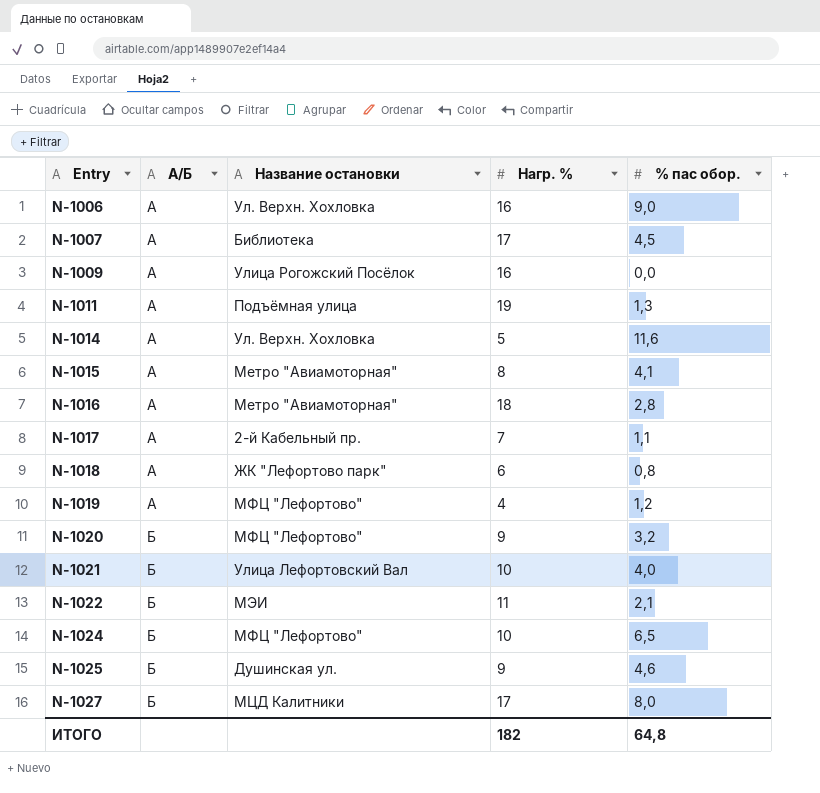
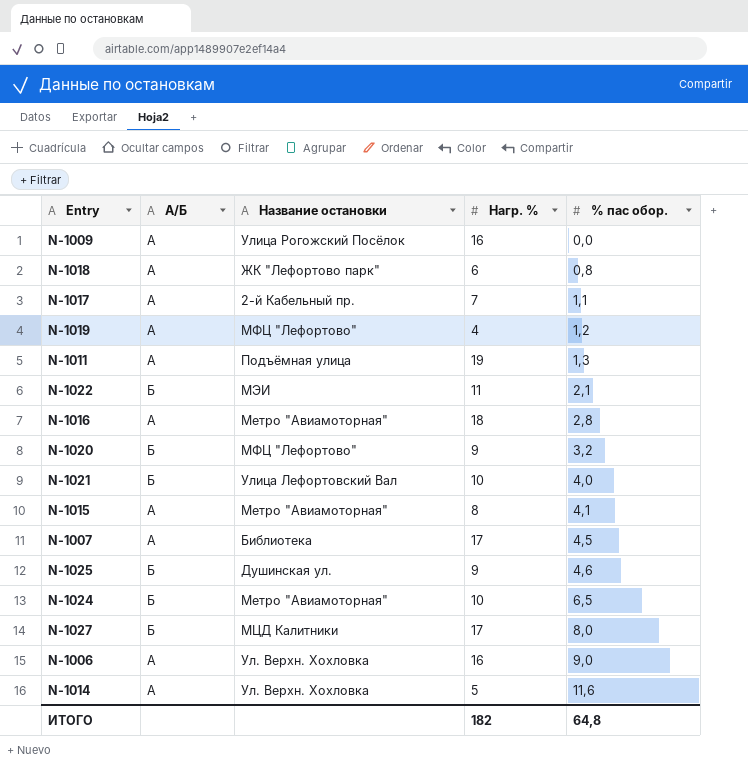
row order: Entry ascending -> % пас обор. ascending
N-1024 | Название остановки: МФЦ "Лефортово" -> Метро "Авиамоторная"

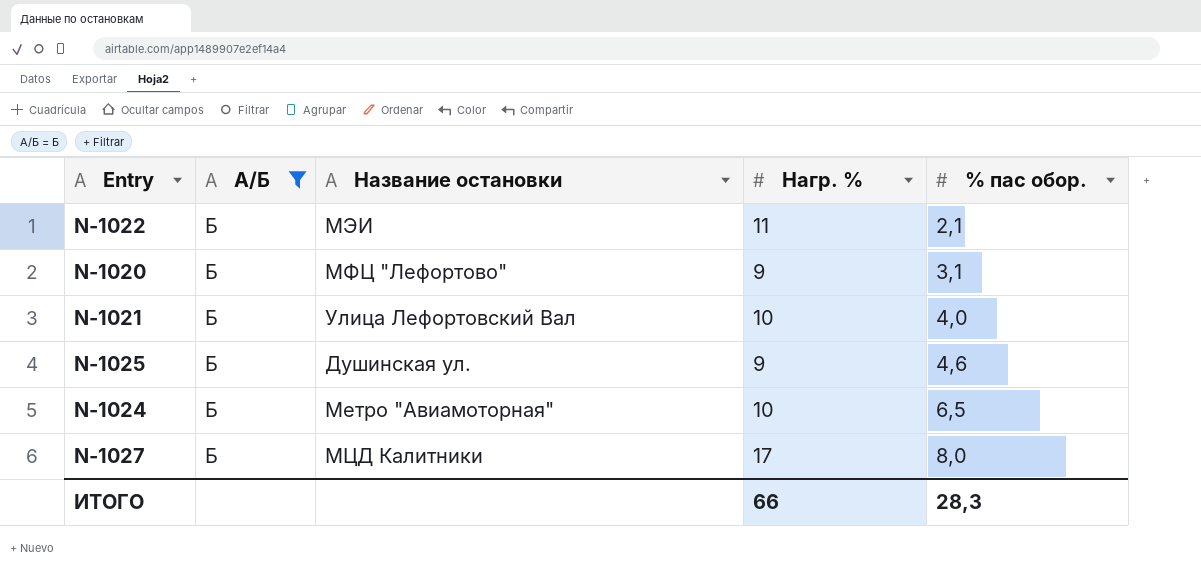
filter: none -> А/Б = Б
N-1020 | % пас обор.: 3,2 -> 3,1
ИТОГО | Нагр. %: 182 -> 66
ИТОГО | % пас обор.: 64,8 -> 28,3

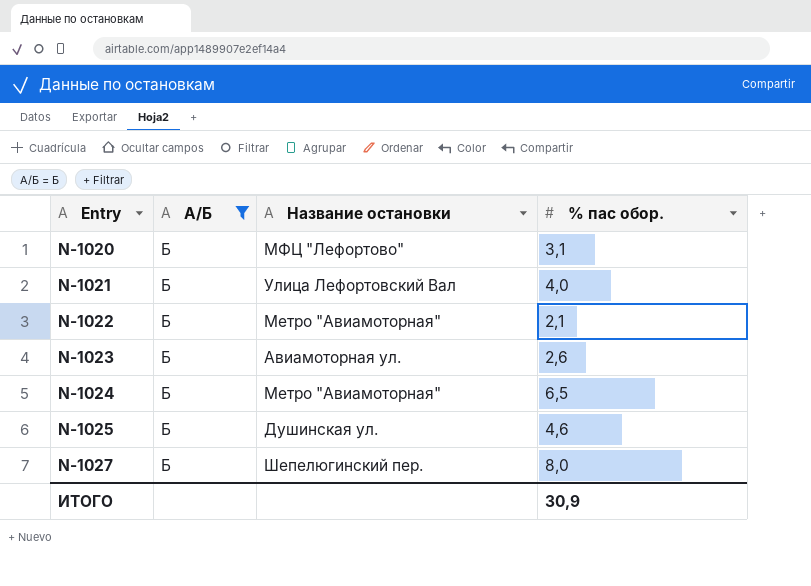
row order: % пас обор. ascending -> Entry ascending
column Нагр. % | position: 4 -> none
N-1022 | Название остановки: МЭИ -> Метро "Авиамоторная"
row N-1023: none -> Б | Авиамоторная ул. | 2,6
N-1027 | Название остановки: МЦД Калитники -> Шепелюгинский пер.
ИТОГО | % пас обор.: 28,3 -> 30,9

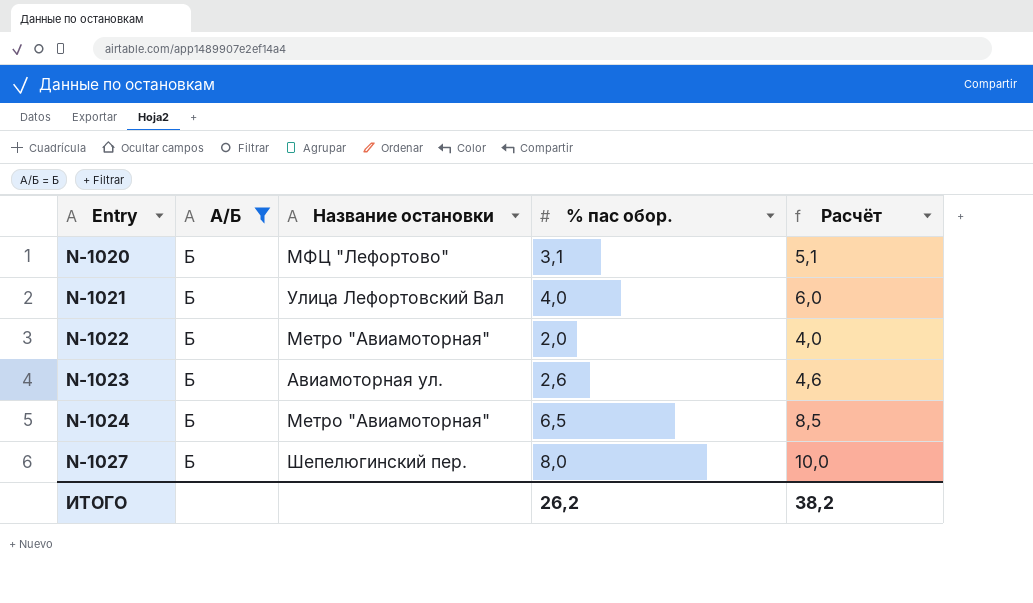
column Расчёт | formula: none -> [% пас обор.] + 2
row N-1025: Б | Душинская ул. | 4,6 -> none
N-1022 | % пас обор.: 2,1 -> 2,0
ИТОГО | % пас обор.: 30,9 -> 26,2

